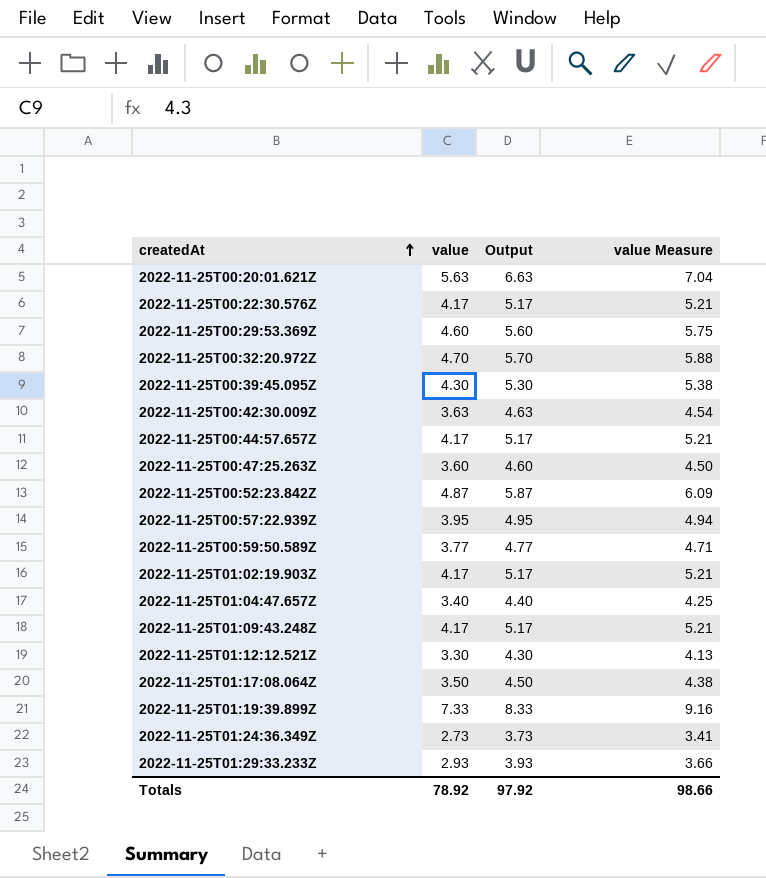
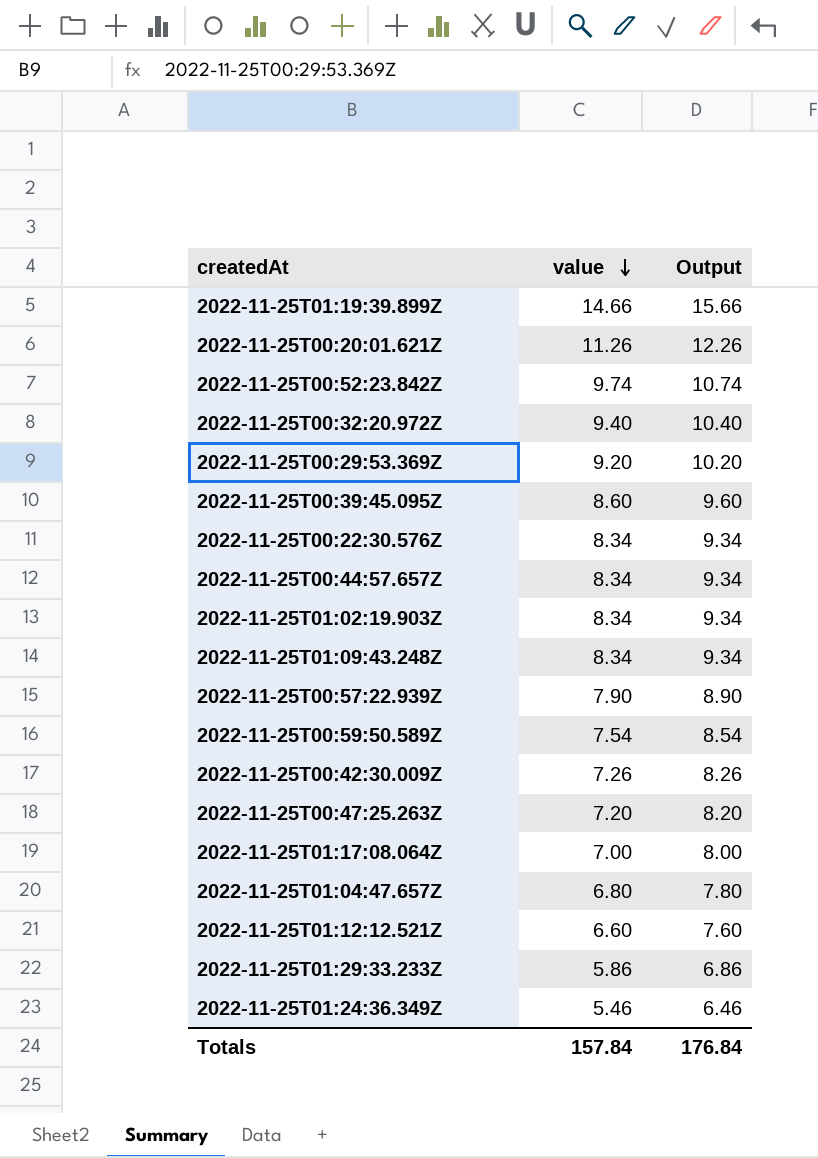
row order: createdAt ascending -> value descending
column value Measure | formula: [value] * 1.25 -> none
2022-11-25T01:19:39.899Z | value: 7.33 -> 14.66
2022-11-25T01:19:39.899Z | Output: 8.33 -> 15.66
2022-11-25T00:20:01.621Z | value: 5.63 -> 11.26
2022-11-25T00:20:01.621Z | Output: 6.63 -> 12.26
2022-11-25T00:52:23.842Z | value: 4.87 -> 9.74
2022-11-25T00:52:23.842Z | Output: 5.87 -> 10.74
2022-11-25T00:32:20.972Z | value: 4.70 -> 9.40
2022-11-25T00:32:20.972Z | Output: 5.70 -> 10.40
2022-11-25T00:29:53.369Z | value: 4.60 -> 9.20
2022-11-25T00:29:53.369Z | Output: 5.60 -> 10.20
2022-11-25T00:39:45.095Z | value: 4.30 -> 8.60
2022-11-25T00:39:45.095Z | Output: 5.30 -> 9.60
2022-11-25T00:22:30.576Z | value: 4.17 -> 8.34
2022-11-25T00:22:30.576Z | Output: 5.17 -> 9.34
2022-11-25T00:44:57.657Z | value: 4.17 -> 8.34
2022-11-25T00:44:57.657Z | Output: 5.17 -> 9.34
2022-11-25T01:02:19.903Z | value: 4.17 -> 8.34
2022-11-25T01:02:19.903Z | Output: 5.17 -> 9.34
2022-11-25T01:09:43.248Z | value: 4.17 -> 8.34
2022-11-25T01:09:43.248Z | Output: 5.17 -> 9.34
2022-11-25T00:57:22.939Z | value: 3.95 -> 7.90
2022-11-25T00:57:22.939Z | Output: 4.95 -> 8.90
2022-11-25T00:59:50.589Z | value: 3.77 -> 7.54
2022-11-25T00:59:50.589Z | Output: 4.77 -> 8.54
2022-11-25T00:42:30.009Z | value: 3.63 -> 7.26
2022-11-25T00:42:30.009Z | Output: 4.63 -> 8.26
2022-11-25T00:47:25.263Z | value: 3.60 -> 7.20
2022-11-25T00:47:25.263Z | Output: 4.60 -> 8.20
2022-11-25T01:17:08.064Z | value: 3.50 -> 7.00
2022-11-25T01:17:08.064Z | Output: 4.50 -> 8.00
2022-11-25T01:04:47.657Z | value: 3.40 -> 6.80
2022-11-25T01:04:47.657Z | Output: 4.40 -> 7.80
2022-11-25T01:12:12.521Z | value: 3.30 -> 6.60
2022-11-25T01:12:12.521Z | Output: 4.30 -> 7.60
2022-11-25T01:29:33.233Z | value: 2.93 -> 5.86
2022-11-25T01:29:33.233Z | Output: 3.93 -> 6.86
2022-11-25T01:24:36.349Z | value: 2.73 -> 5.46
2022-11-25T01:24:36.349Z | Output: 3.73 -> 6.46
Totals | value: 78.92 -> 157.84
Totals | Output: 97.92 -> 176.84

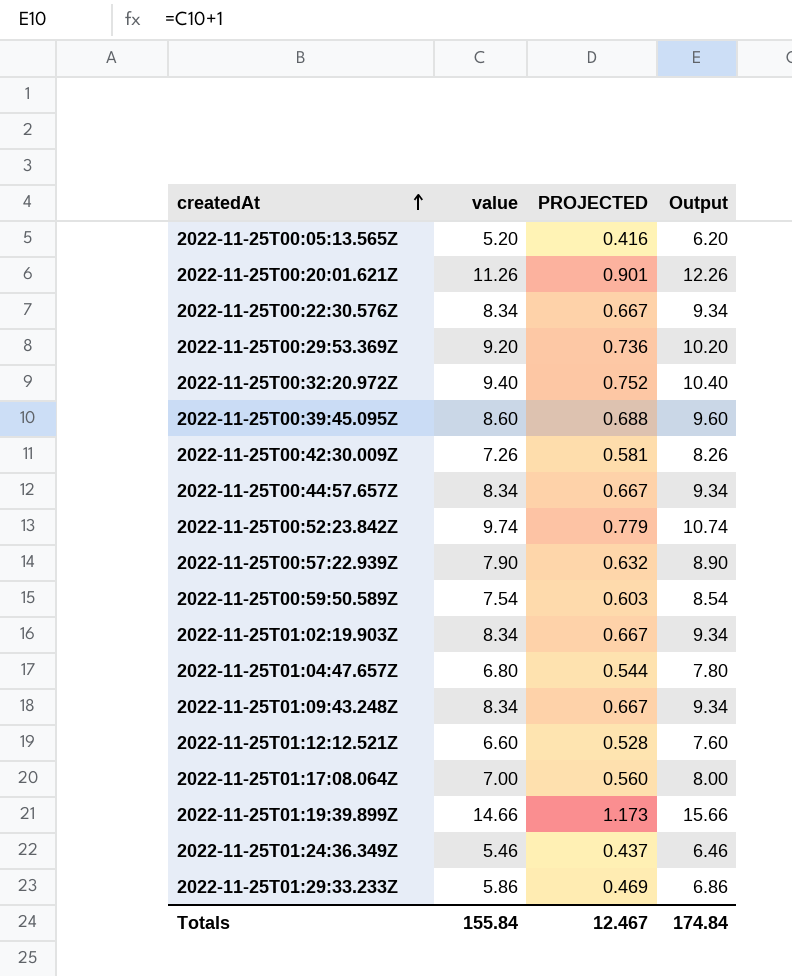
row order: value descending -> createdAt ascending
column PROJECTED | formula: none -> [value] * 0.08
row 2022-11-25T00:47:25.263Z: 7.20 | 8.20 -> none
row 2022-11-25T00:05:13.565Z: none -> 5.20 | 0.416 | 6.20
Totals | value: 157.84 -> 155.84
Totals | Output: 176.84 -> 174.84

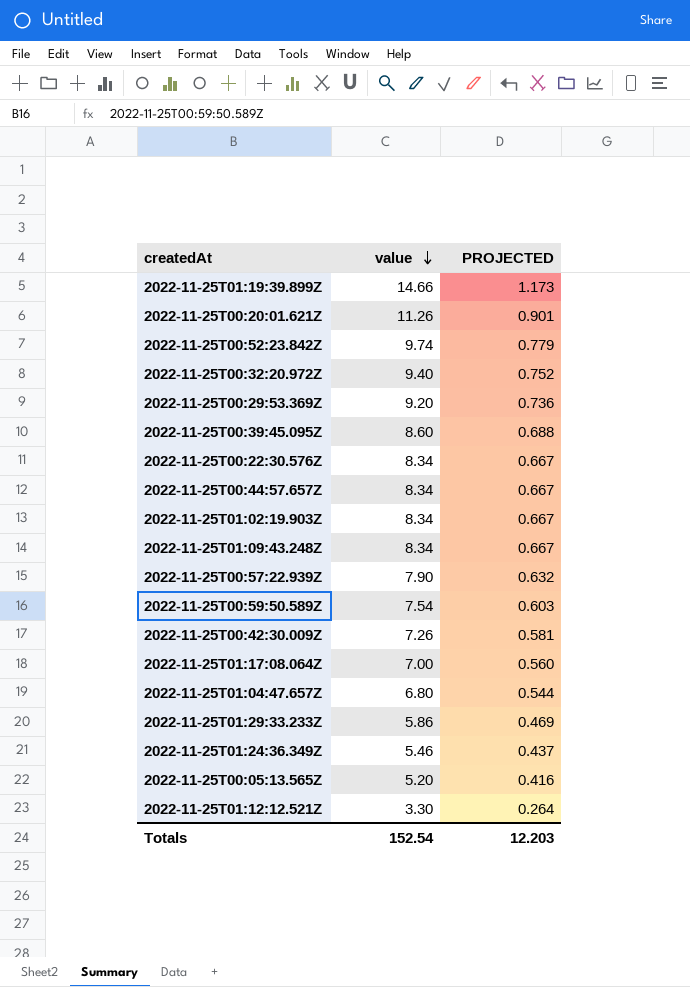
row order: createdAt ascending -> value descending
column Output | formula: [value] + 1 -> none
2022-11-25T01:12:12.521Z | value: 6.60 -> 3.30
2022-11-25T01:12:12.521Z | PROJECTED: 0.528 -> 0.264
Totals | value: 155.84 -> 152.54
Totals | PROJECTED: 12.467 -> 12.203

